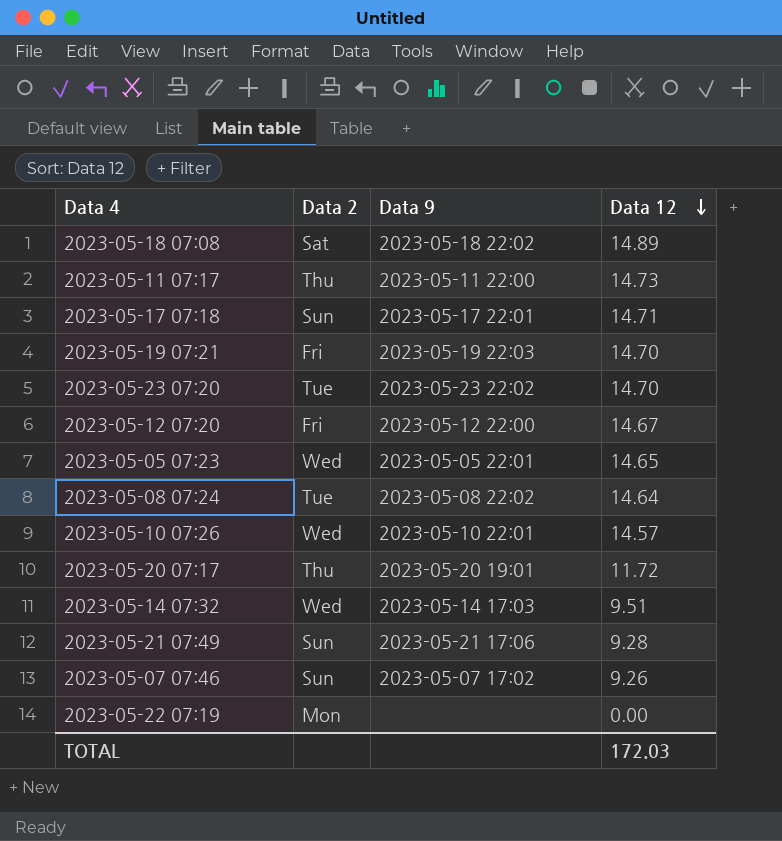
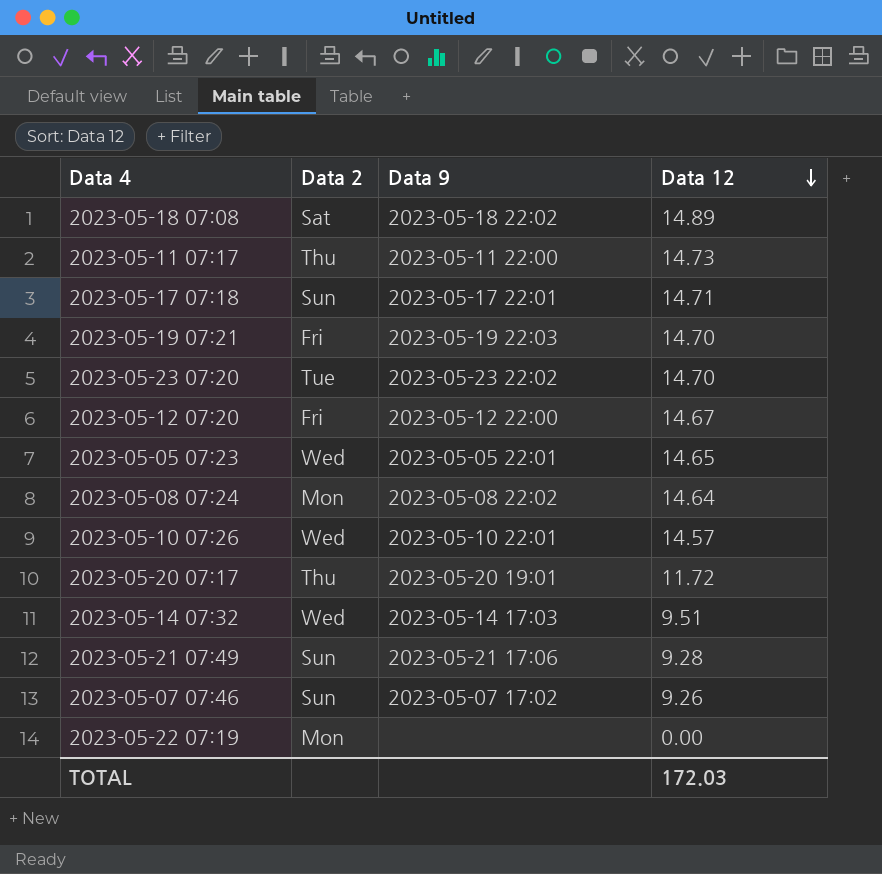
2023-05-08 07:24 | Data 2: Tue -> Mon

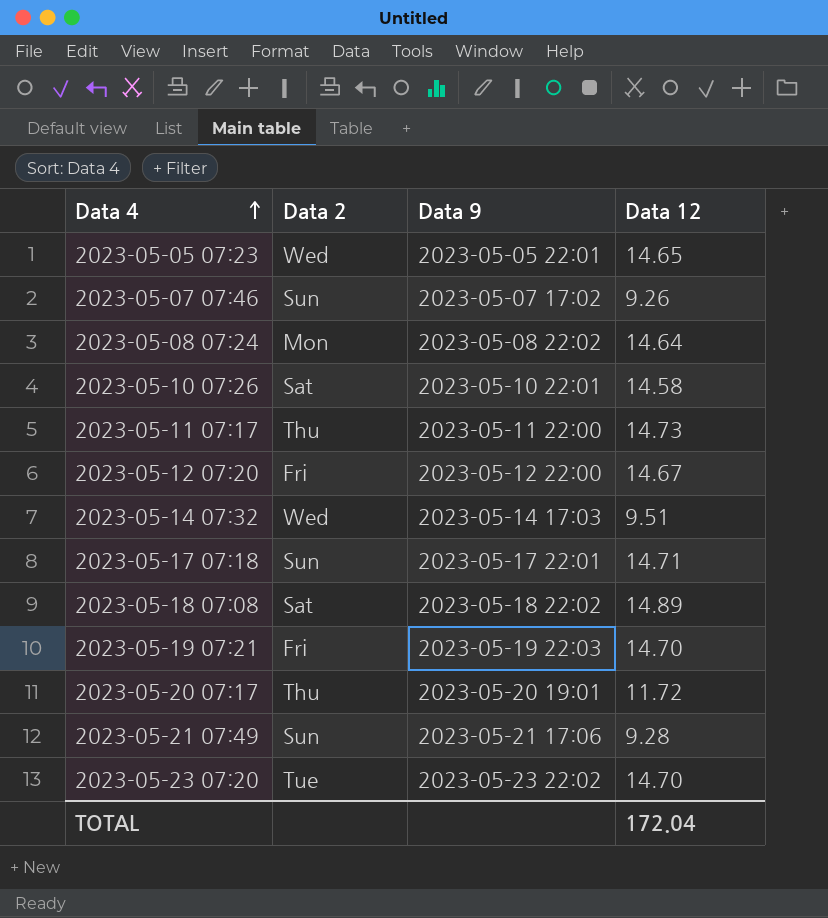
row order: Data 12 descending -> Data 4 ascending
row 2023-05-22 07:19: Mon | none | 0.00 -> none
2023-05-10 07:26 | Data 2: Wed -> Sat
2023-05-10 07:26 | Data 12: 14.57 -> 14.58
TOTAL | Data 12: 172.03 -> 172.04

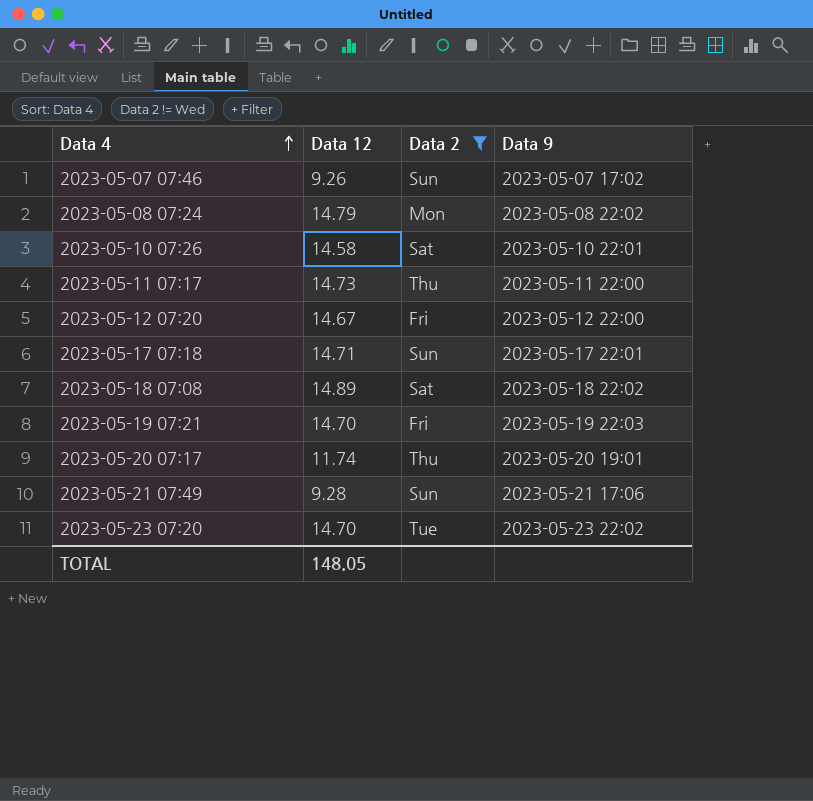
filter: none -> Data 2 != Wed
column Data 12 | position: 4 -> 2
2023-05-08 07:24 | Data 12: 14.64 -> 14.79
2023-05-20 07:17 | Data 12: 11.72 -> 11.74
TOTAL | Data 12: 172.04 -> 148.05

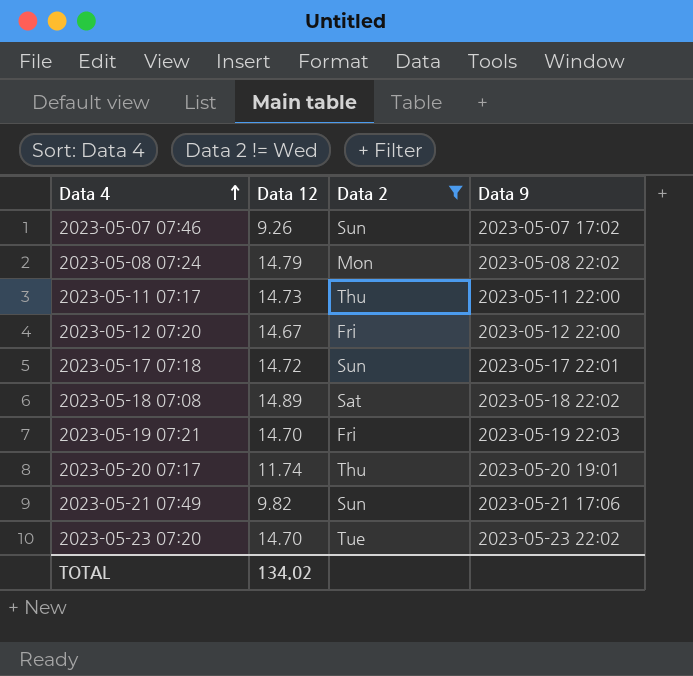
row 2023-05-10 07:26: 14.58 | Sat | 2023-05-10 22:01 -> none
2023-05-17 07:18 | Data 12: 14.71 -> 14.72
2023-05-21 07:49 | Data 12: 9.28 -> 9.82
TOTAL | Data 12: 148.05 -> 134.02

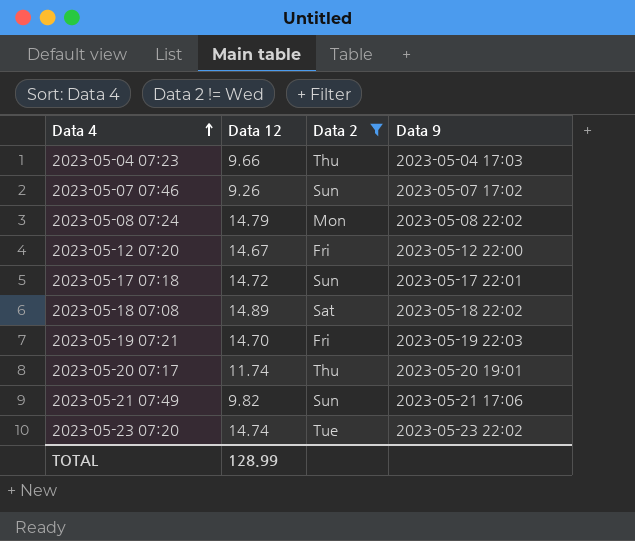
row 2023-05-11 07:17: 14.73 | Thu | 2023-05-11 22:00 -> none
row 2023-05-04 07:23: none -> 9.66 | Thu | 2023-05-04 17:03
2023-05-23 07:20 | Data 12: 14.70 -> 14.74
TOTAL | Data 12: 134.02 -> 128.99

